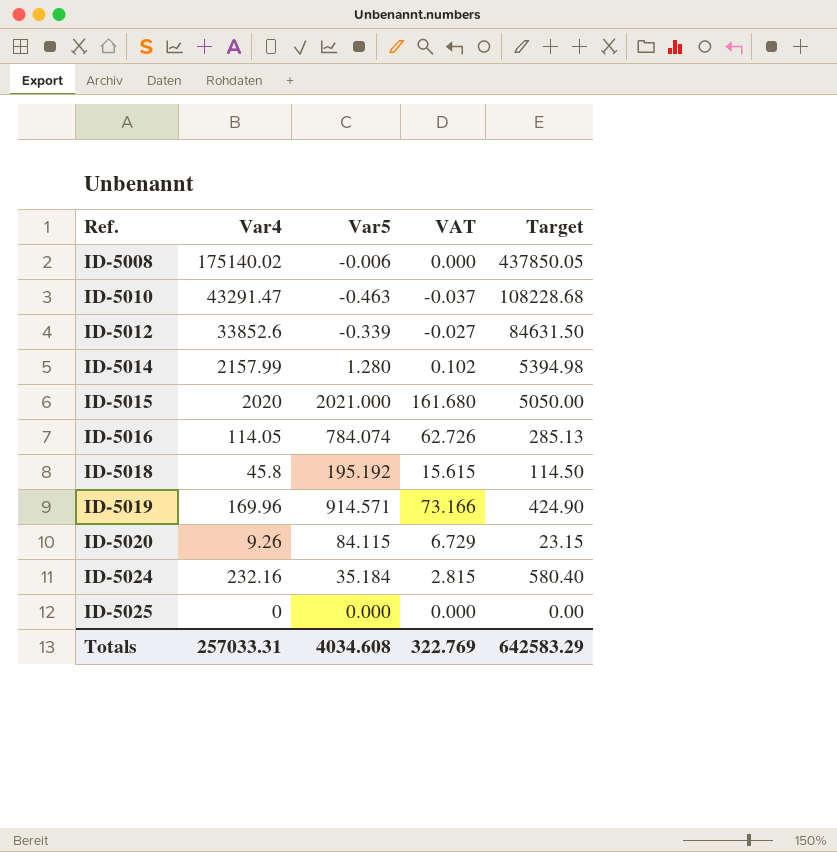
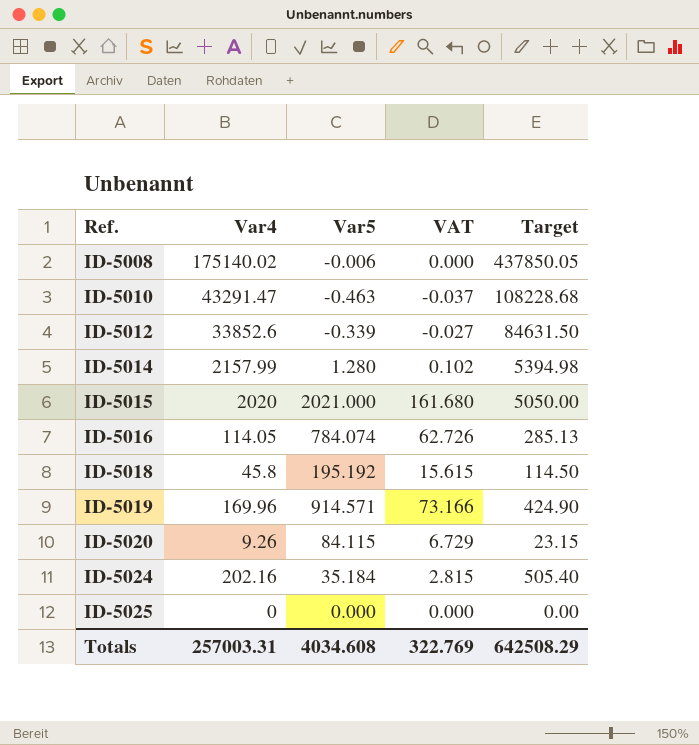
ID-5024 | Var4: 232.16 -> 202.16
ID-5024 | Target: 580.40 -> 505.40
Totals | Var4: 257033.31 -> 257003.31
Totals | Target: 642583.29 -> 642508.29

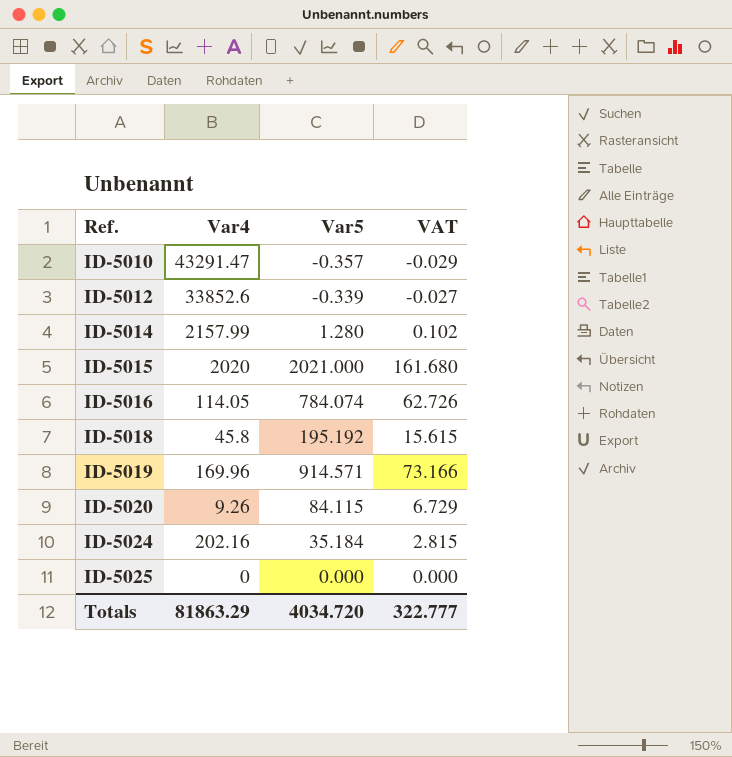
column Target | formula: [Var4] * 2.5 -> none
row ID-5008: 175140.02 | -0.006 | 0.000 | 437850.05 -> none
ID-5010 | Var5: -0.463 -> -0.357
ID-5010 | VAT: -0.037 -> -0.029
Totals | Var4: 257003.31 -> 81863.29
Totals | Var5: 4034.608 -> 4034.720
Totals | VAT: 322.769 -> 322.777

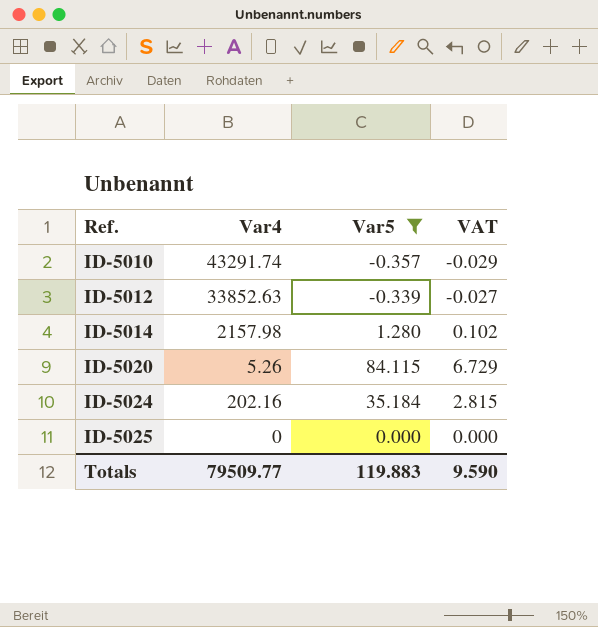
filter: none -> Var5 <= 84.115
ID-5010 | Var4: 43291.47 -> 43291.74
ID-5012 | Var4: 33852.6 -> 33852.63
ID-5014 | Var4: 2157.99 -> 2157.98
ID-5020 | Var4: 9.26 -> 5.26
Totals | Var4: 81863.29 -> 79509.77
Totals | Var5: 4034.720 -> 119.883
Totals | VAT: 322.777 -> 9.590

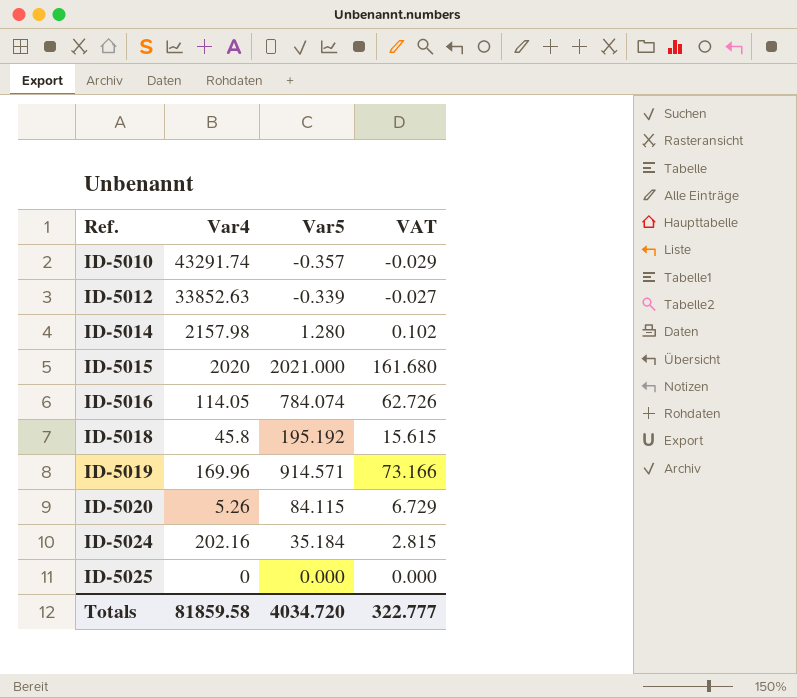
filter: Var5 <= 84.115 -> none
Totals | Var4: 79509.77 -> 81859.58
Totals | Var5: 119.883 -> 4034.720
Totals | VAT: 9.590 -> 322.777

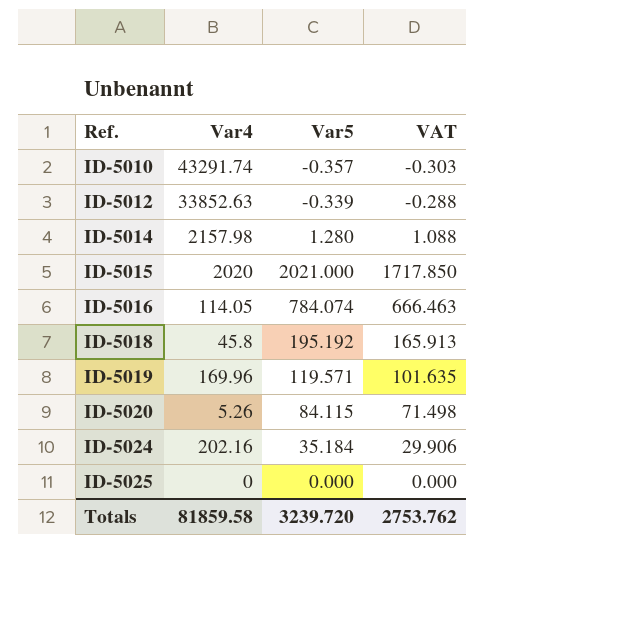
column VAT | formula: [Var5] * 0.08 -> [Var5] * 0.85
ID-5019 | Var5: 914.571 -> 119.571
Totals | Var5: 4034.720 -> 3239.720
Totals | VAT: 322.777 -> 2753.762

